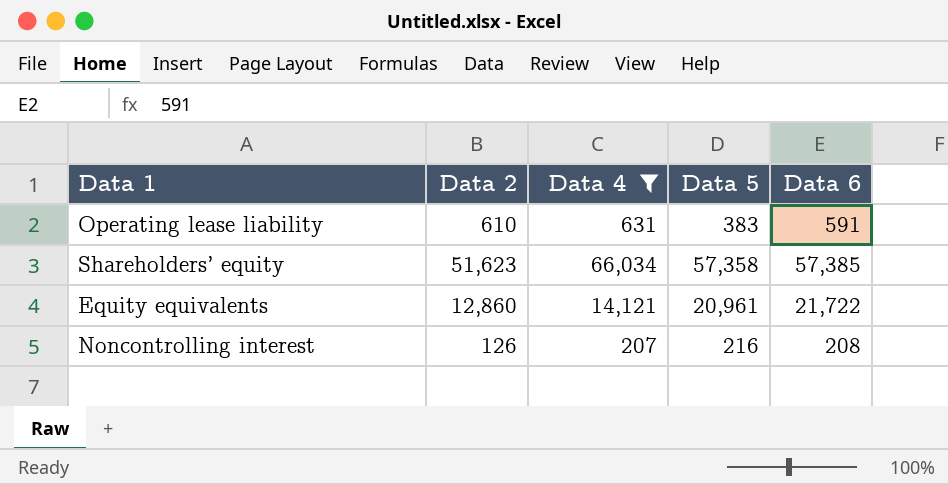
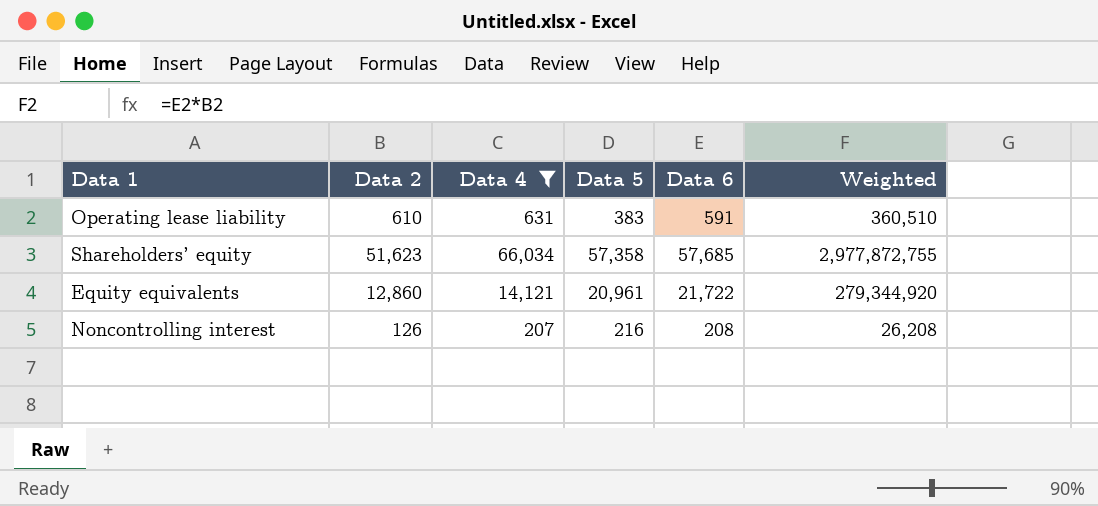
column Weighted | formula: none -> [Data 2] * [Data 6]
Shareholders’ equity | Data 6: 57,385 -> 57,685

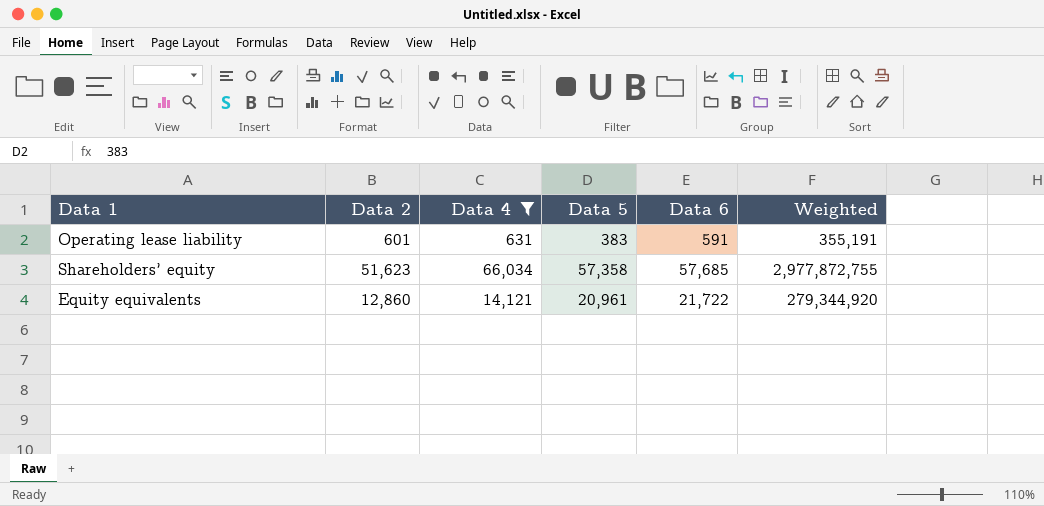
row Noncontrolling interest: 126 | 207 | 216 | 208 | 26,208 -> none
Operating lease liability | Data 2: 610 -> 601
Operating lease liability | Weighted: 360,510 -> 355,191

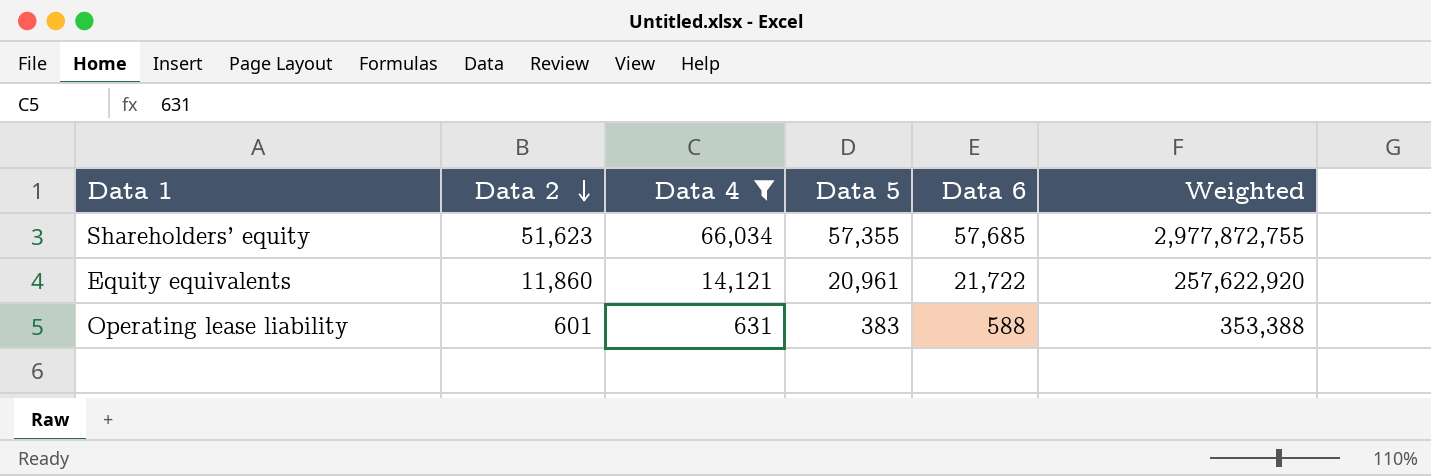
row order: none -> Data 2 descending
Shareholders’ equity | Data 5: 57,358 -> 57,355
Equity equivalents | Data 2: 12,860 -> 11,860
Equity equivalents | Weighted: 279,344,920 -> 257,622,920
Operating lease liability | Data 6: 591 -> 588
Operating lease liability | Weighted: 355,191 -> 353,388

